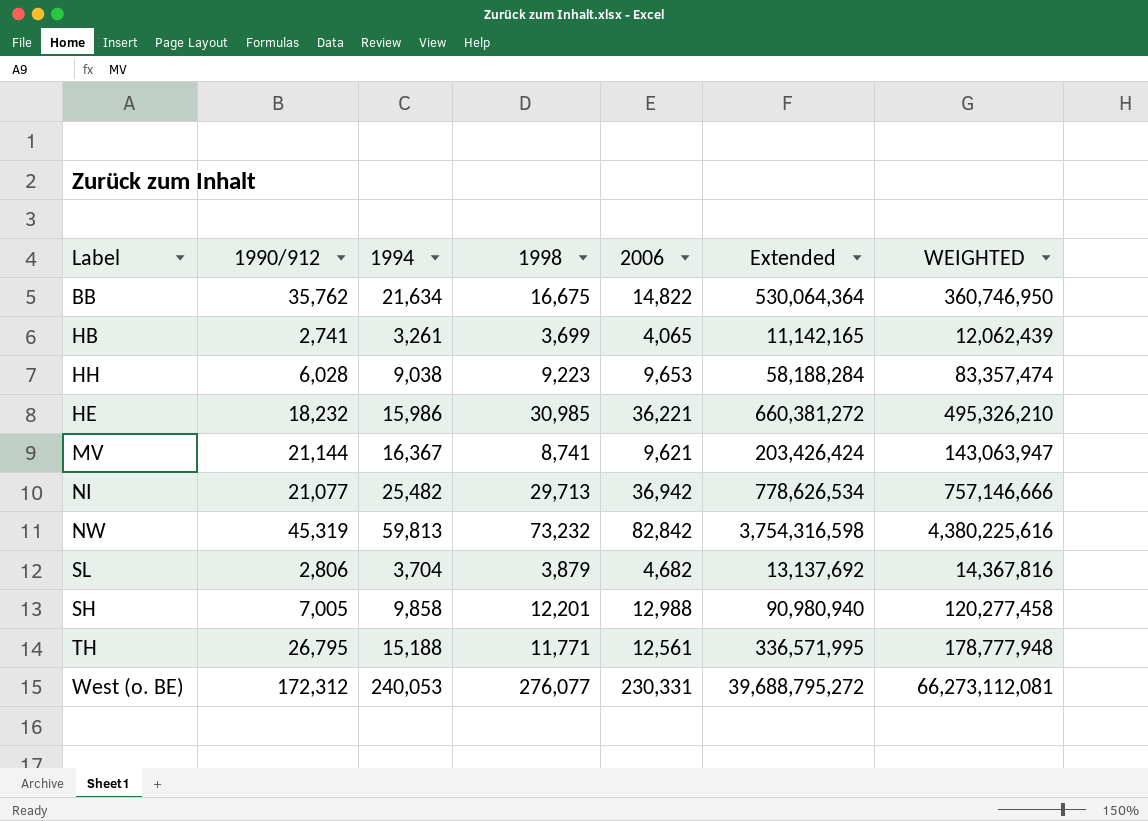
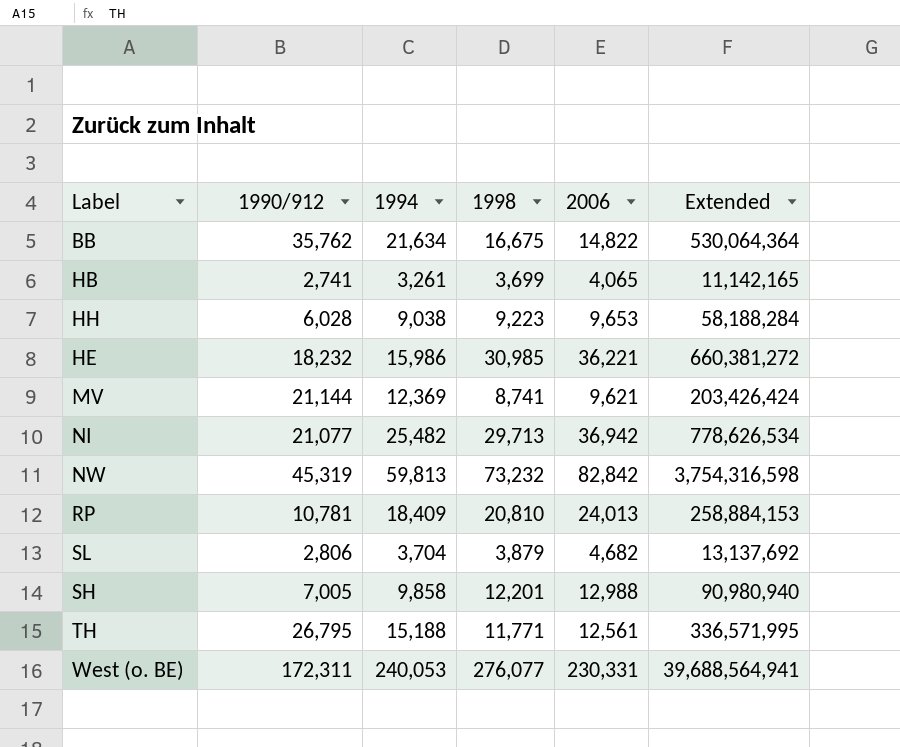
column WEIGHTED | formula: [1994] * [1998] -> none
MV | 1994: 16,367 -> 12,369
row RP: none -> 10,781 | 18,409 | 20,810 | 24,013 | 258,884,153
West (o. BE) | 1990/912: 172,312 -> 172,311
West (o. BE) | Extended: 39,688,795,272 -> 39,688,564,941

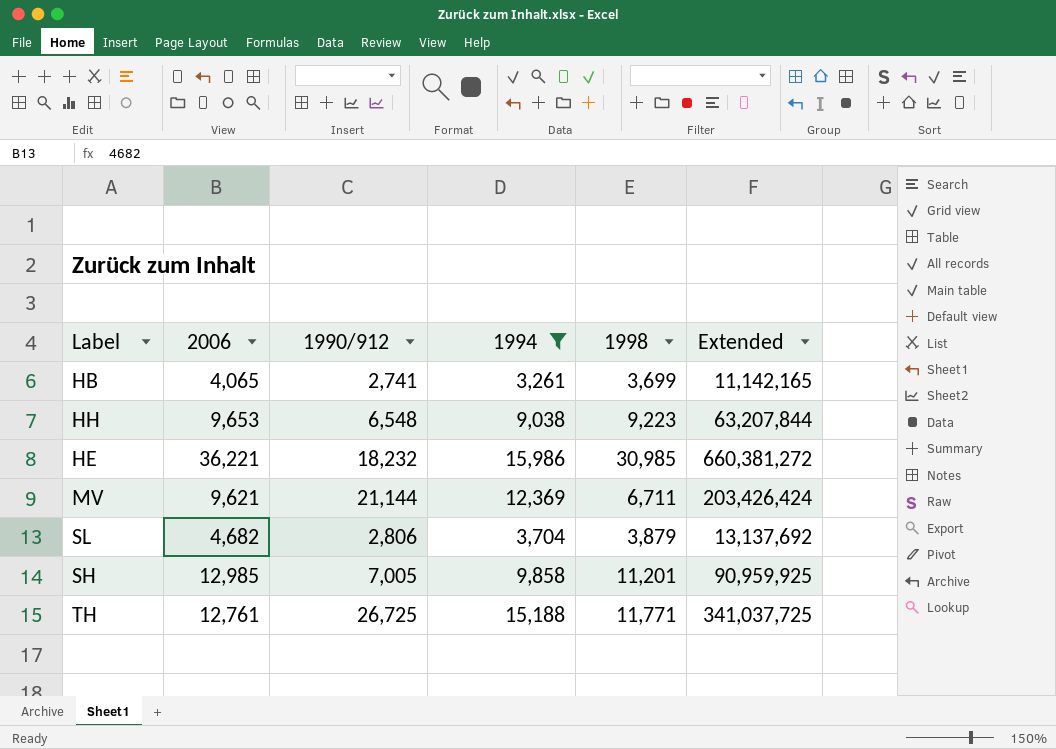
filter: none -> 1994 <= 15,986
column 2006 | position: 5 -> 2
HH | 1990/912: 6,028 -> 6,548
HH | Extended: 58,188,284 -> 63,207,844
MV | 1998: 8,741 -> 6,711
SH | 2006: 12,988 -> 12,985
SH | 1998: 12,201 -> 11,201
SH | Extended: 90,980,940 -> 90,959,925
TH | 2006: 12,561 -> 12,761
TH | 1990/912: 26,795 -> 26,725
TH | Extended: 336,571,995 -> 341,037,725

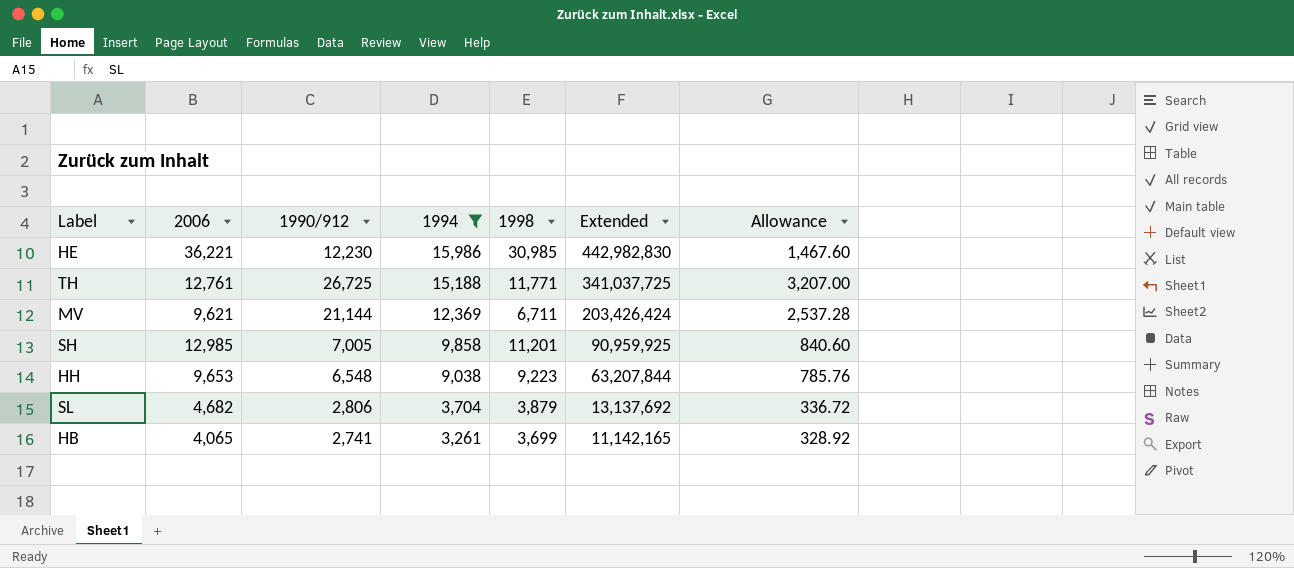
row order: none -> 1994 descending
column Allowance | formula: none -> [1990/912] * 0.12
HE | 1990/912: 18,232 -> 12,230
HE | Extended: 660,381,272 -> 442,982,830

